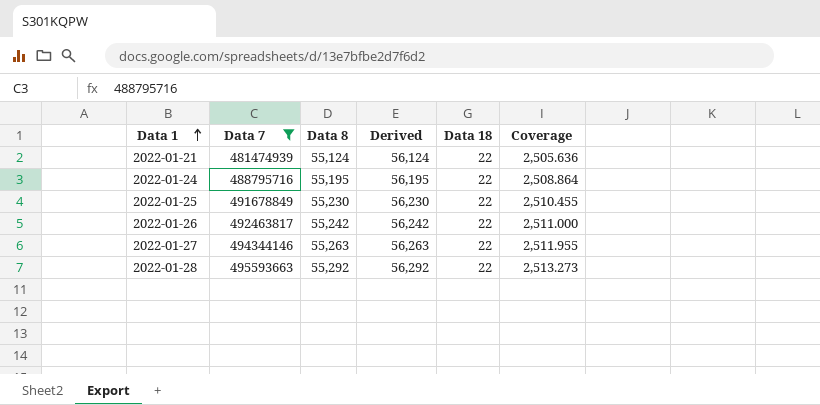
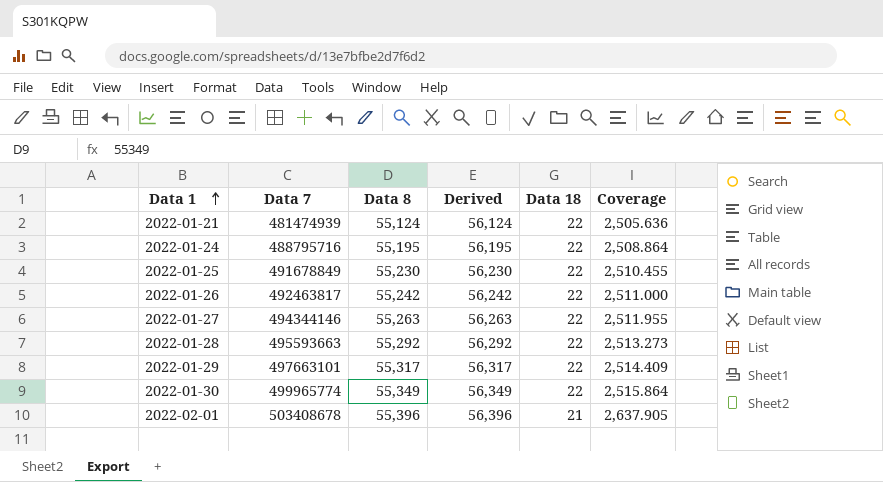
filter: Data 7 <= 495593663 -> none

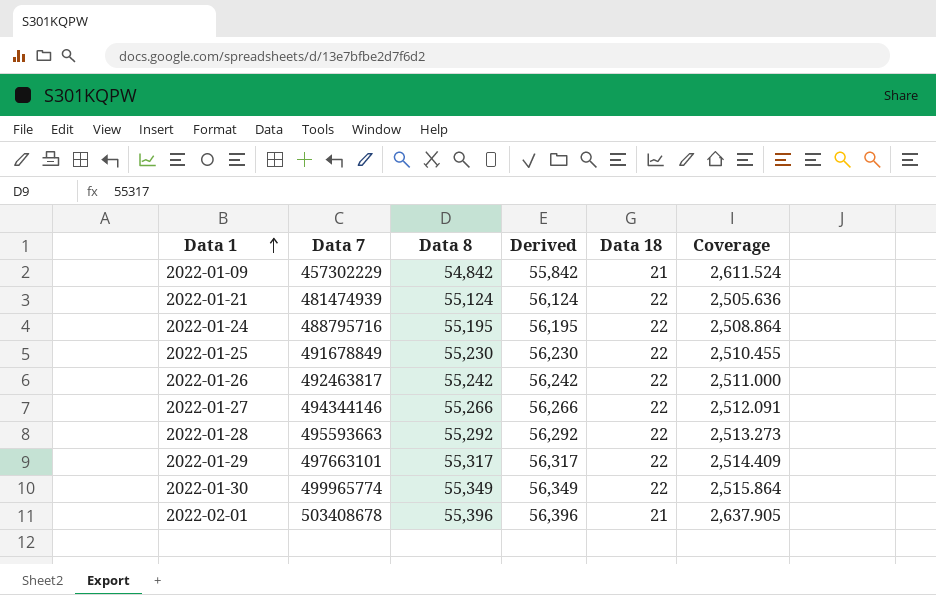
row 2022-01-09: none -> 457302229 | 54,842 | 55,842 | 21 | 2,611.524
2022-01-27 | Data 8: 55,263 -> 55,266
2022-01-27 | Derived: 56,263 -> 56,266
2022-01-27 | Coverage: 2,511.955 -> 2,512.091

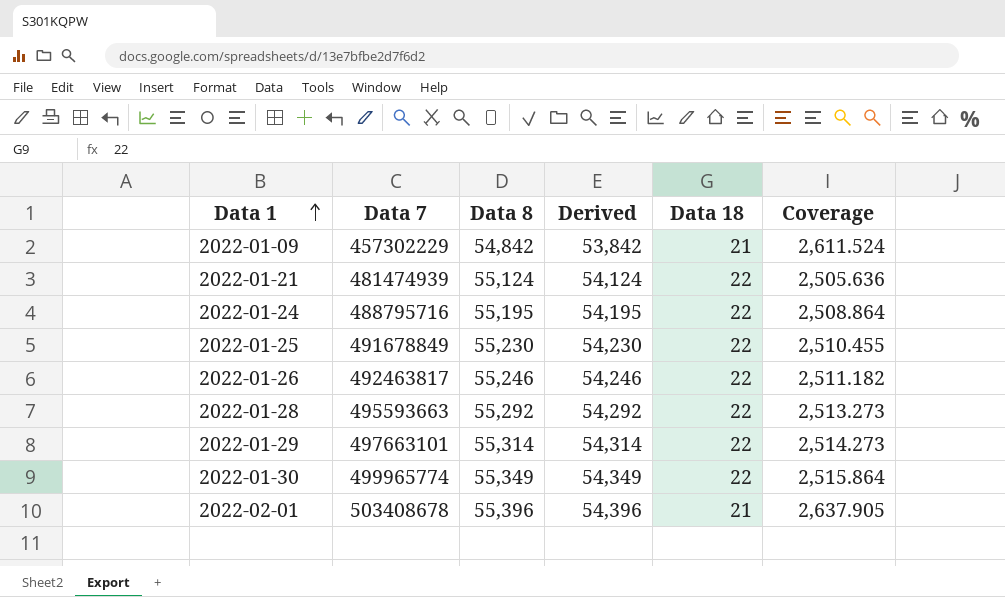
column Derived | formula: [Data 8] + 1000 -> [Data 8] - 1000
row 2022-01-27: 494344146 | 55,266 | 56,266 | 22 | 2,512.091 -> none
2022-01-26 | Data 8: 55,242 -> 55,246
2022-01-26 | Coverage: 2,511.000 -> 2,511.182
2022-01-29 | Data 8: 55,317 -> 55,314
2022-01-29 | Coverage: 2,514.409 -> 2,514.273

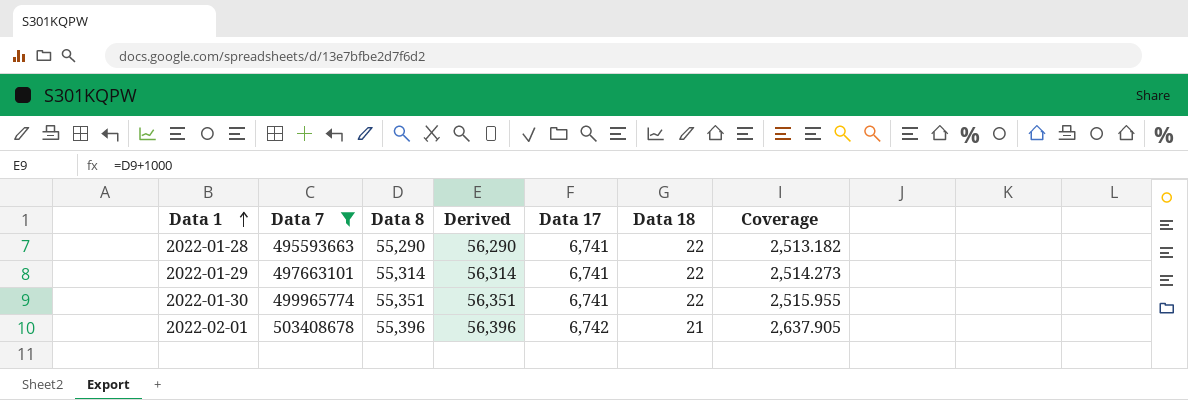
filter: none -> Data 7 >= 495593663
column Derived | formula: [Data 8] - 1000 -> [Data 8] + 1000
column Data 17 | position: none -> 5
2022-01-28 | Data 8: 55,292 -> 55,290
2022-01-28 | Coverage: 2,513.273 -> 2,513.182
2022-01-30 | Data 8: 55,349 -> 55,351
2022-01-30 | Coverage: 2,515.864 -> 2,515.955

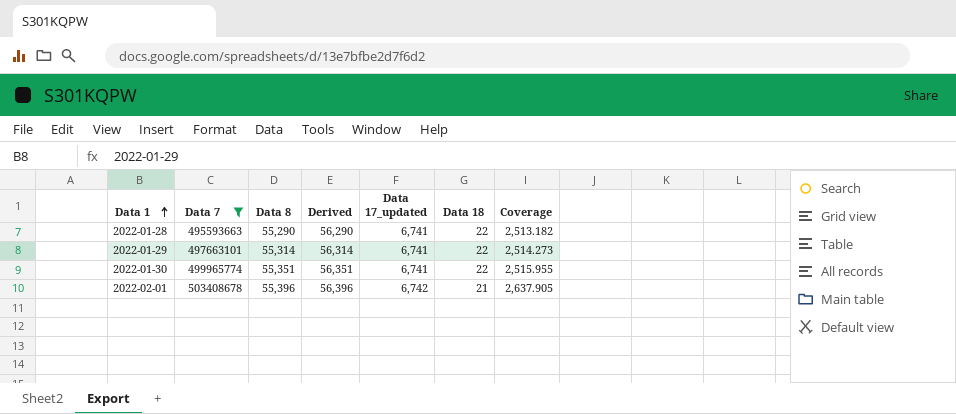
column name: Data 17 -> Data 17_updated

